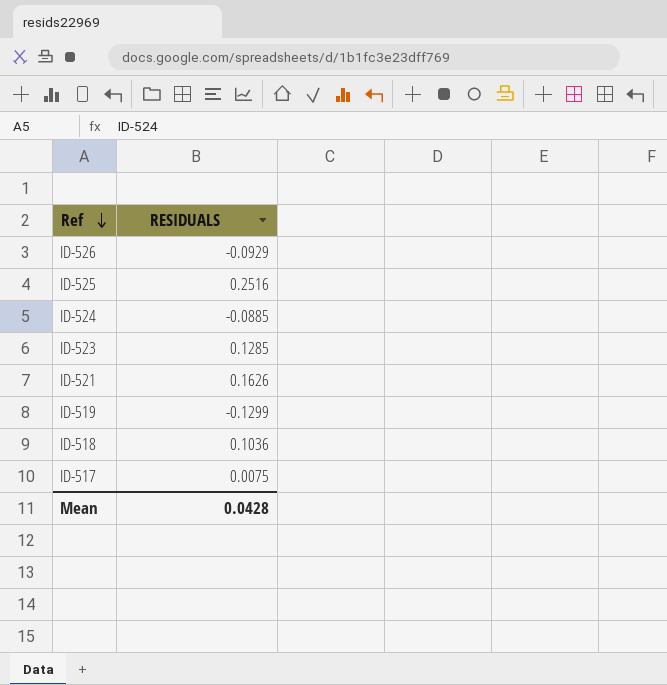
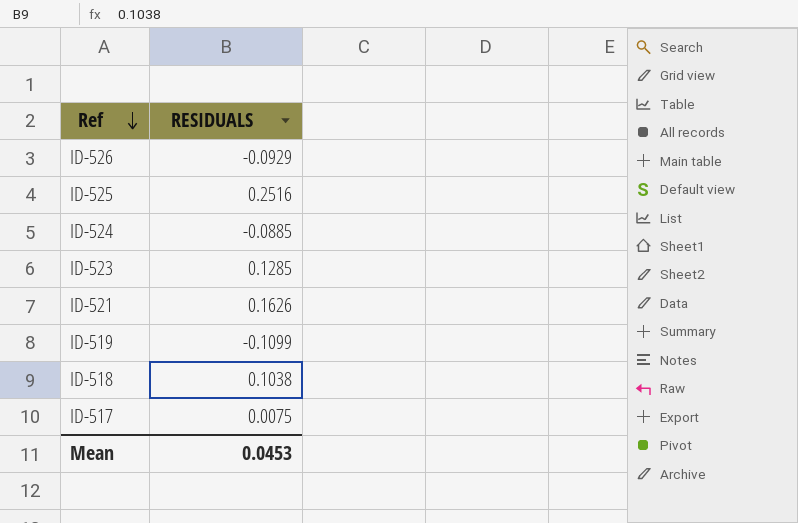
ID-519 | RESIDUALS: -0.1299 -> -0.1099
ID-518 | RESIDUALS: 0.1036 -> 0.1038
Mean | RESIDUALS: 0.0428 -> 0.0453

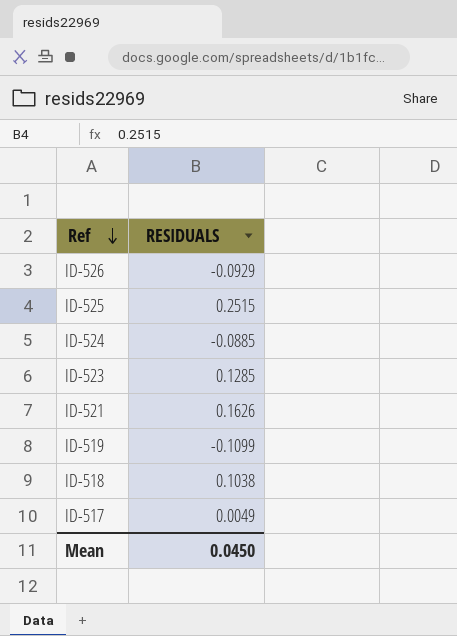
ID-525 | RESIDUALS: 0.2516 -> 0.2515
ID-517 | RESIDUALS: 0.0075 -> 0.0049
Mean | RESIDUALS: 0.0453 -> 0.0450

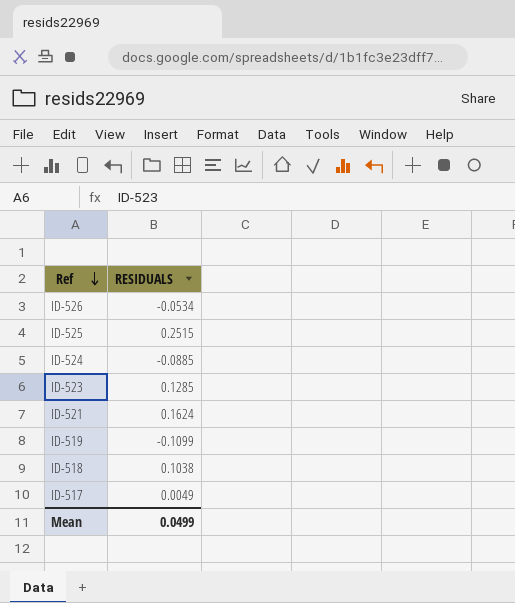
ID-526 | RESIDUALS: -0.0929 -> -0.0534
ID-521 | RESIDUALS: 0.1626 -> 0.1624
Mean | RESIDUALS: 0.0450 -> 0.0499

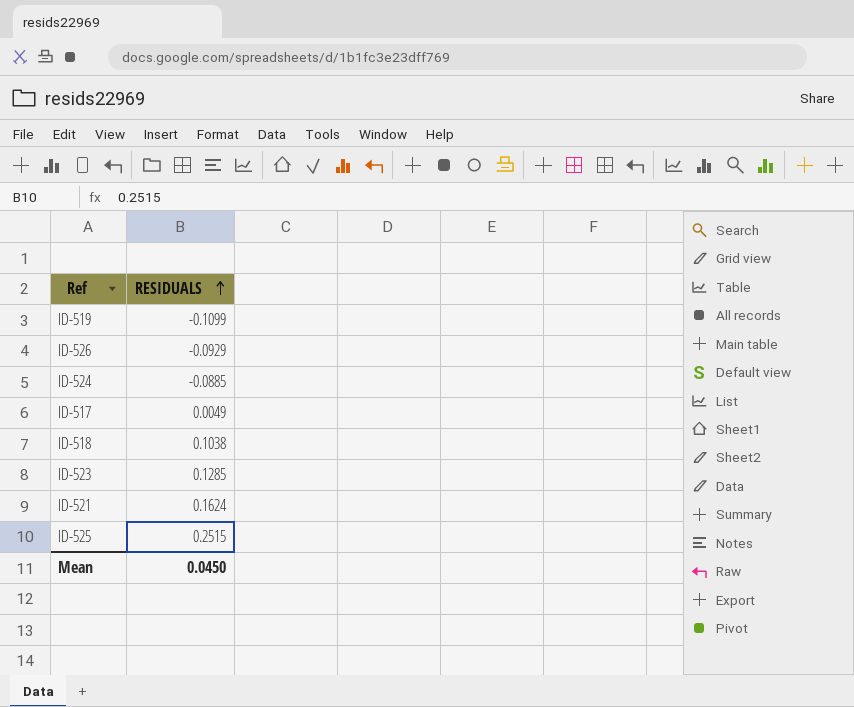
row order: Ref descending -> RESIDUALS ascending
ID-526 | RESIDUALS: -0.0534 -> -0.0929
Mean | RESIDUALS: 0.0499 -> 0.0450

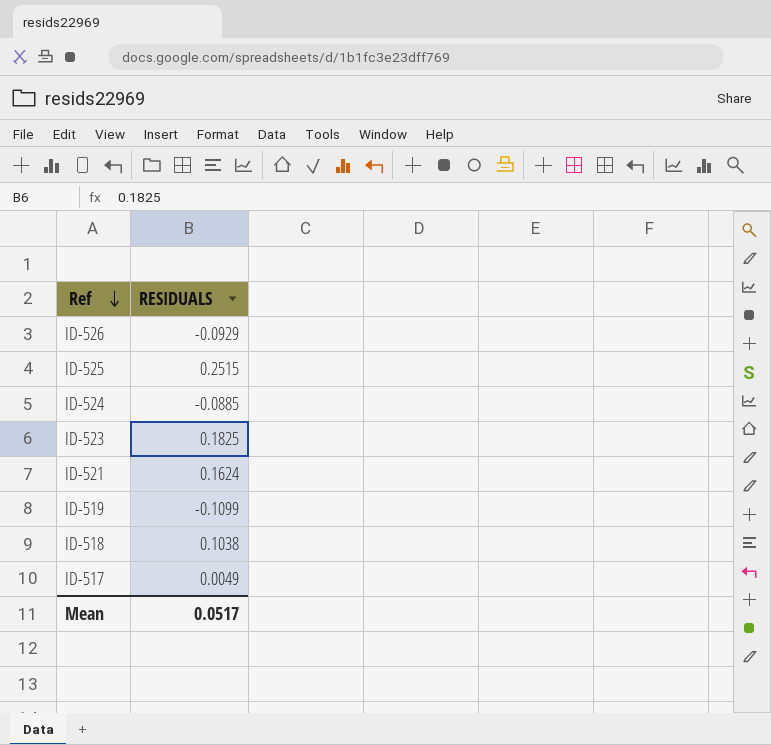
row order: RESIDUALS ascending -> Ref descending
ID-523 | RESIDUALS: 0.1285 -> 0.1825
Mean | RESIDUALS: 0.0450 -> 0.0517

